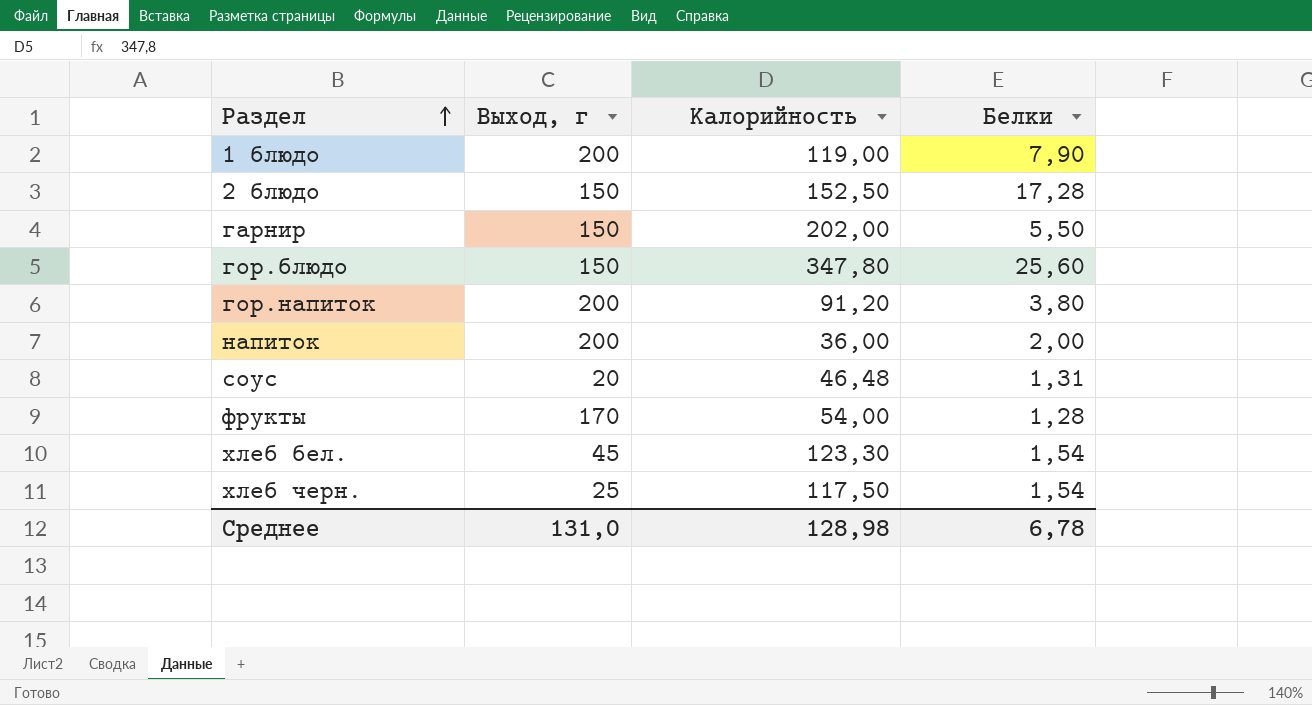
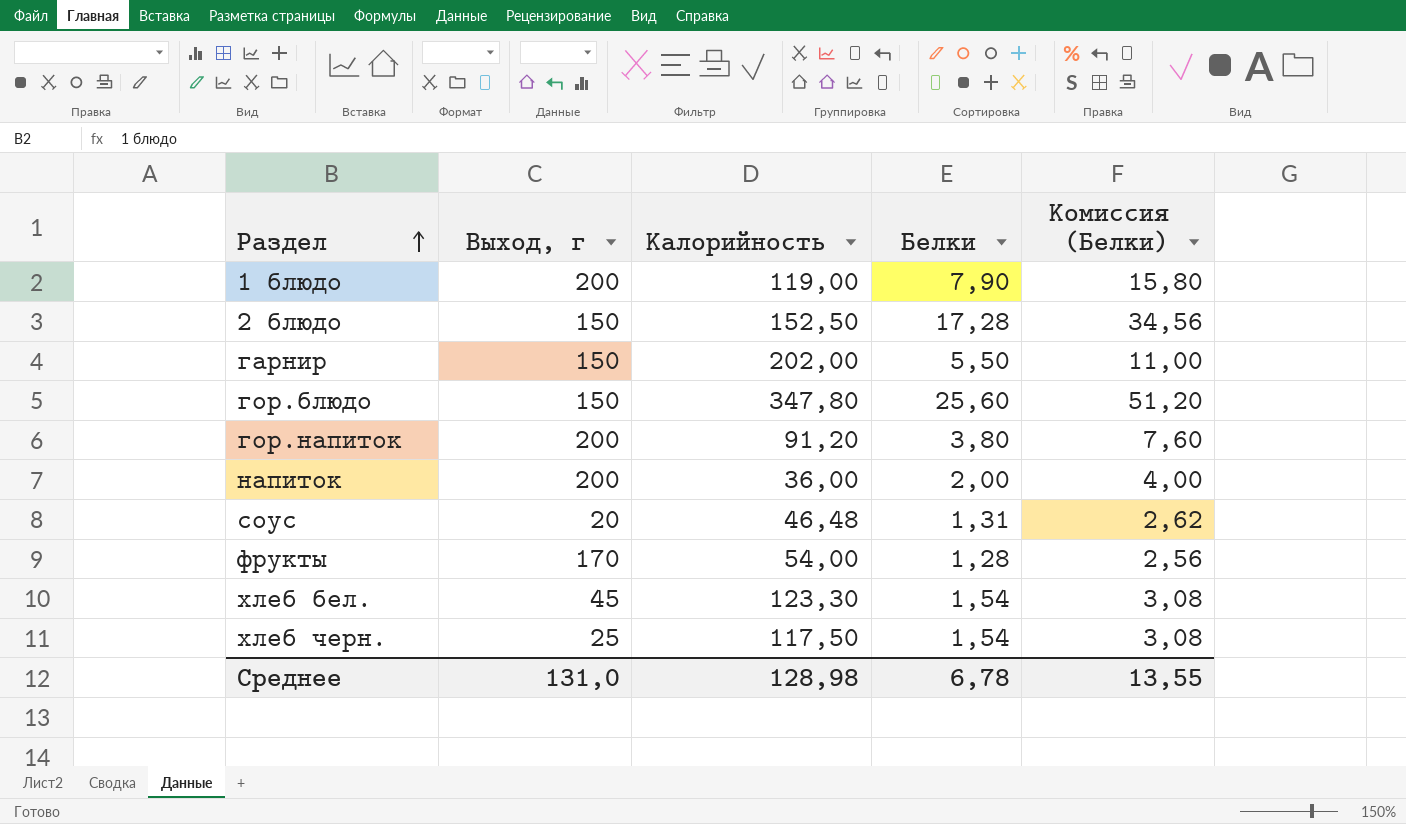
column Комиссия (Белки) | formula: none -> [Белки] * 2

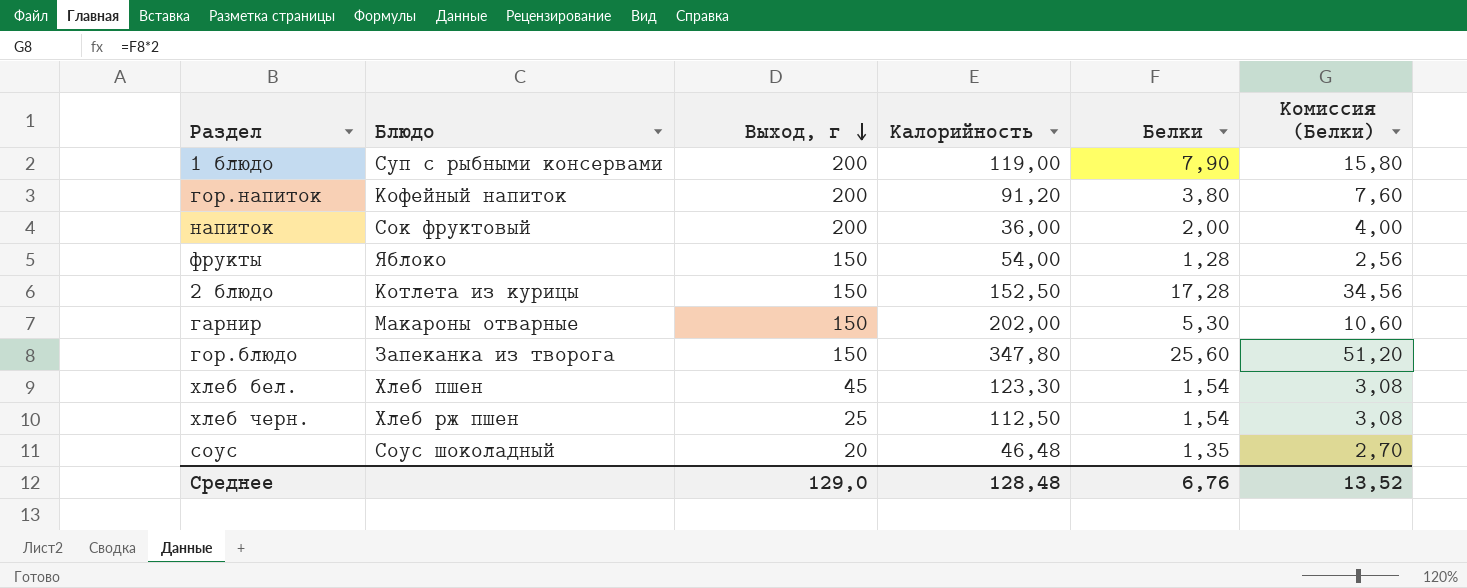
row order: Раздел ascending -> Выход, г descending
column Блюдо | position: none -> 2
фрукты | Выход, г: 170 -> 150
гарнир | Белки: 5,50 -> 5,30
гарнир | Комиссия (Белки): 11,00 -> 10,60
хлеб черн. | Калорийность: 117,50 -> 112,50
соус | Белки: 1,31 -> 1,35
соус | Комиссия (Белки): 2,62 -> 2,70
Среднее | Выход, г: 131,0 -> 129,0
Среднее | Калорийность: 128,98 -> 128,48
Среднее | Белки: 6,78 -> 6,76
Среднее | Комиссия (Белки): 13,55 -> 13,52

